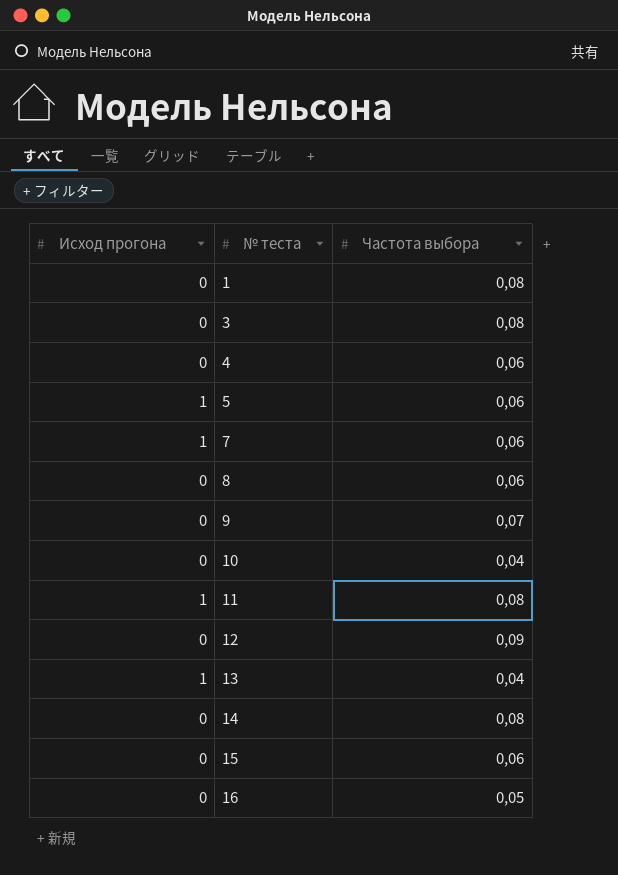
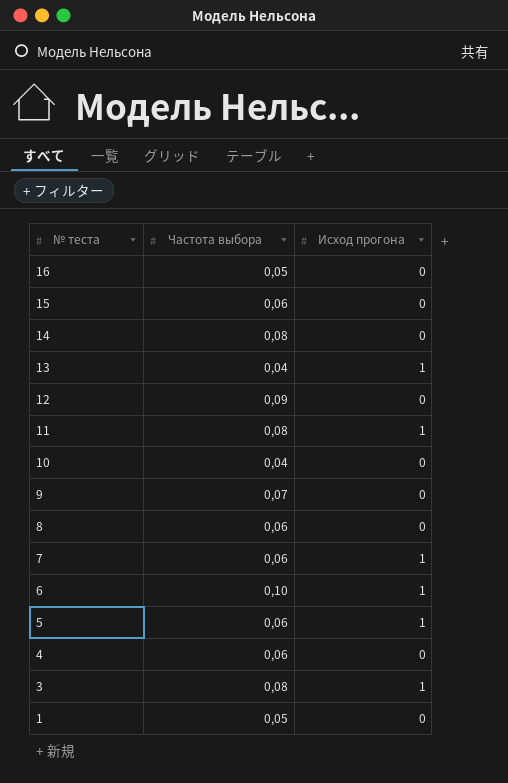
row order: № теста ascending -> № теста descending
column Исход прогона | position: 1 -> 3
row 6: none -> 0,10 | 1
3 | Исход прогона: 0 -> 1
1 | Частота выбора: 0,08 -> 0,05

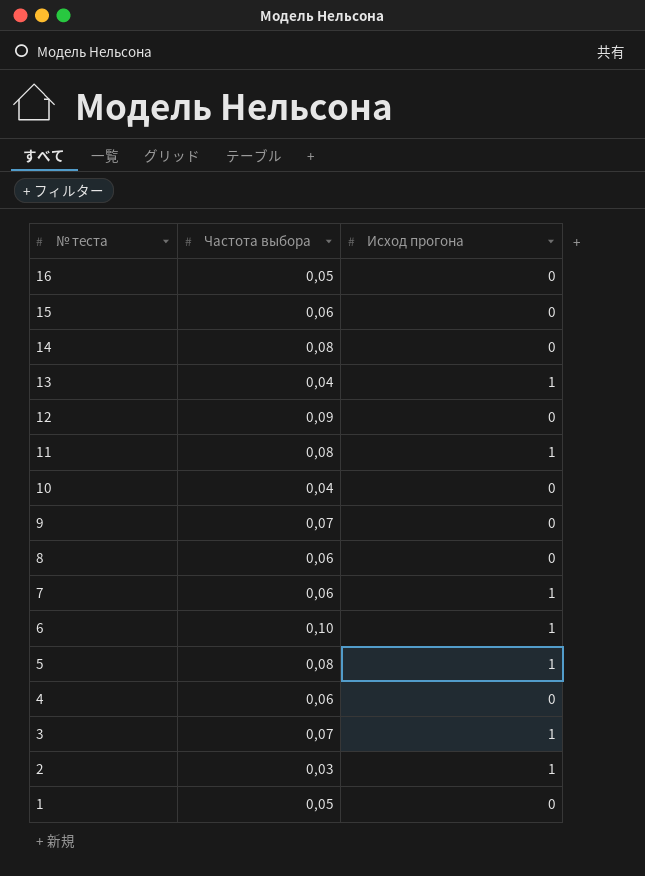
5 | Частота выбора: 0,06 -> 0,08
3 | Частота выбора: 0,08 -> 0,07
row 2: none -> 0,03 | 1

